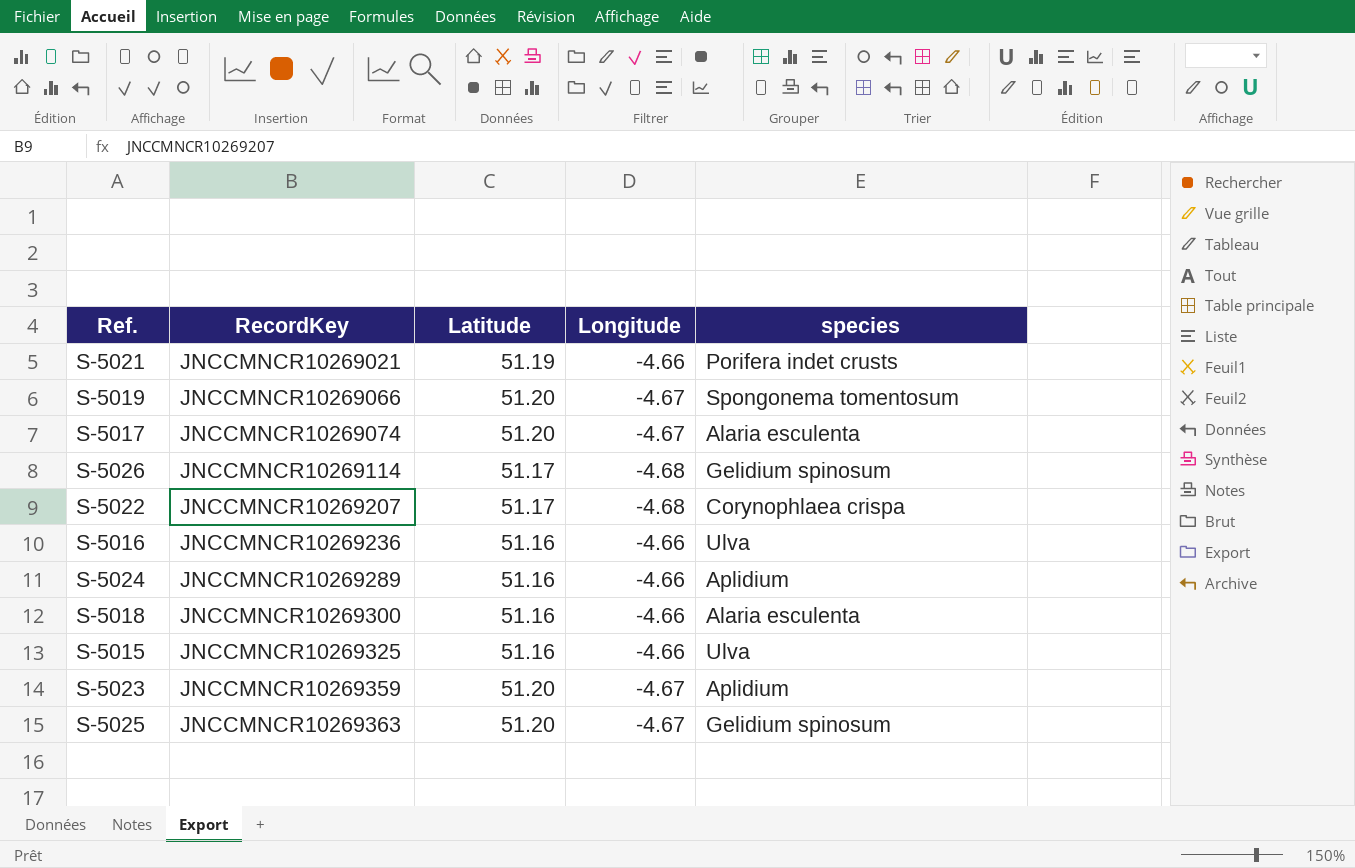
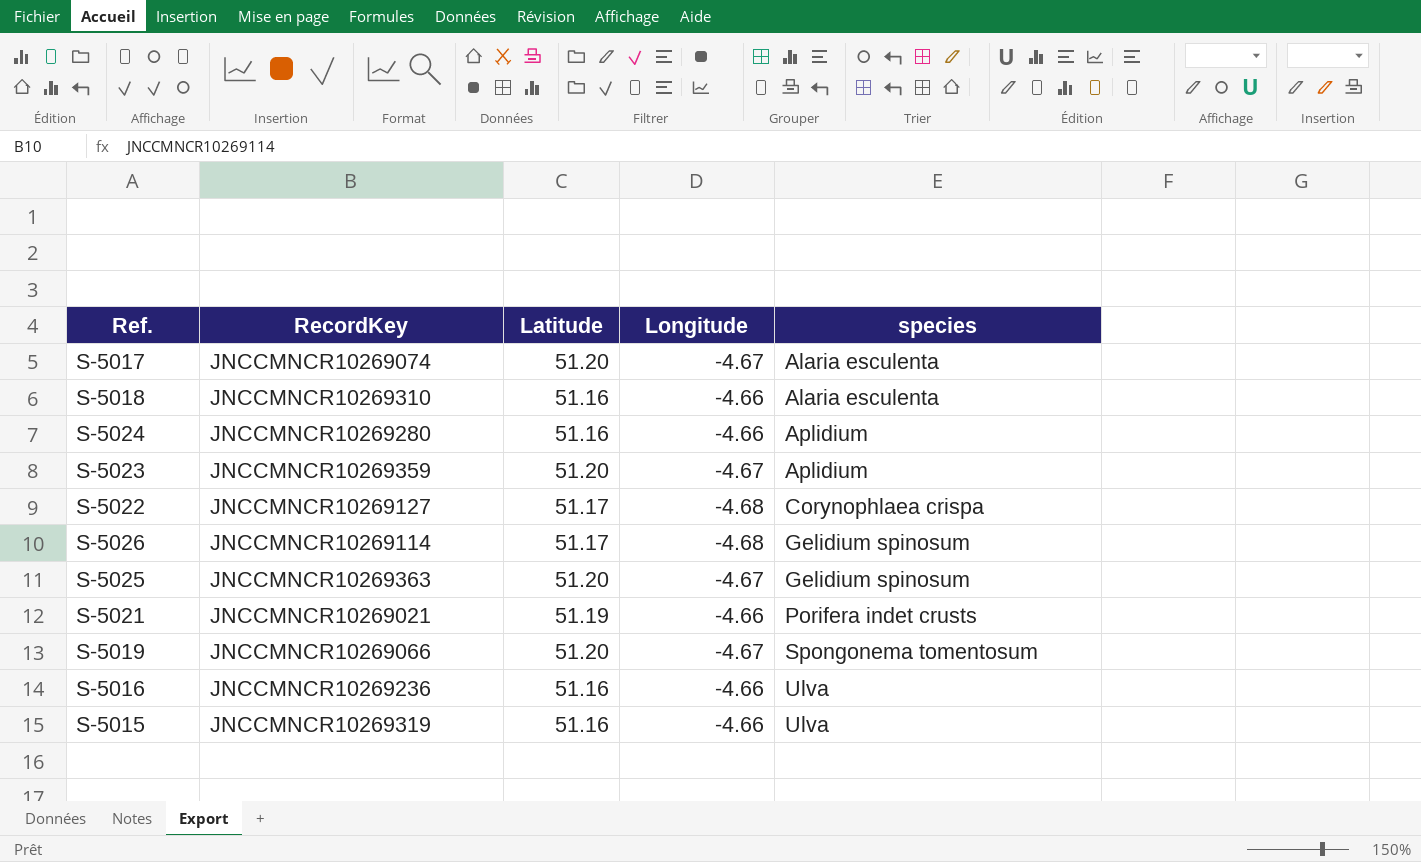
row order: RecordKey ascending -> species ascending
S-5018 | RecordKey: JNCCMNCR10269300 -> JNCCMNCR10269310
S-5024 | RecordKey: JNCCMNCR10269289 -> JNCCMNCR10269280
S-5022 | RecordKey: JNCCMNCR10269207 -> JNCCMNCR10269127
S-5015 | RecordKey: JNCCMNCR10269325 -> JNCCMNCR10269319

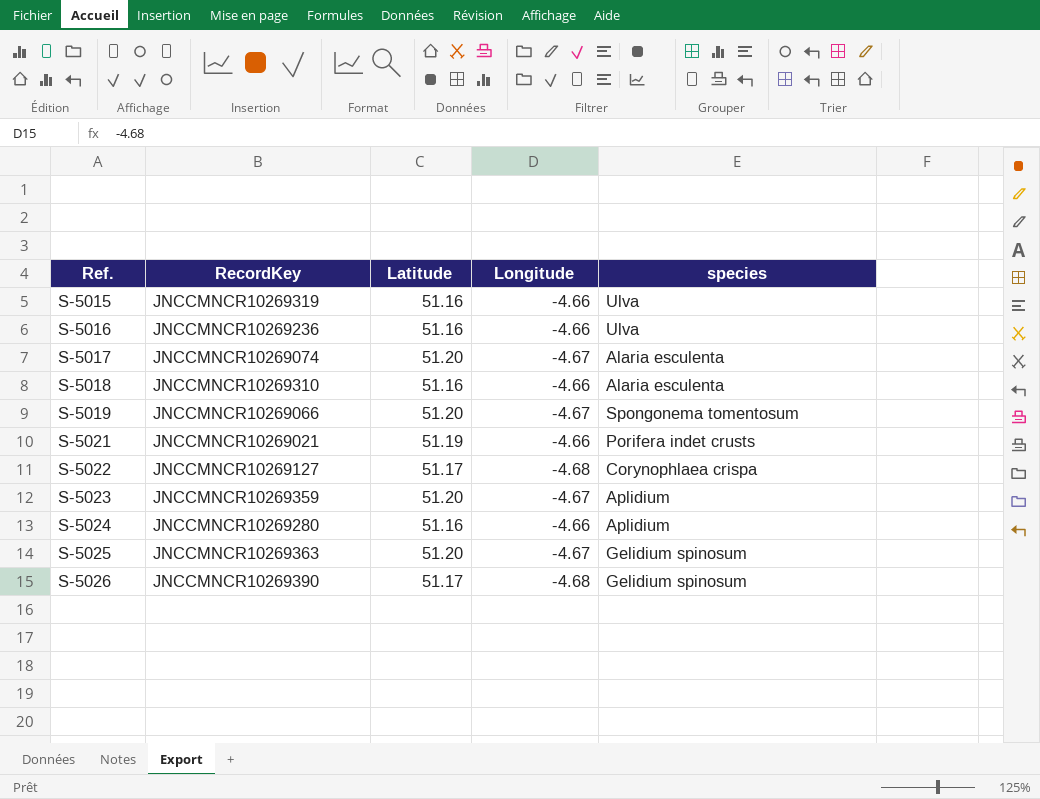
row order: species ascending -> Ref. ascending
S-5026 | RecordKey: JNCCMNCR10269114 -> JNCCMNCR10269390

